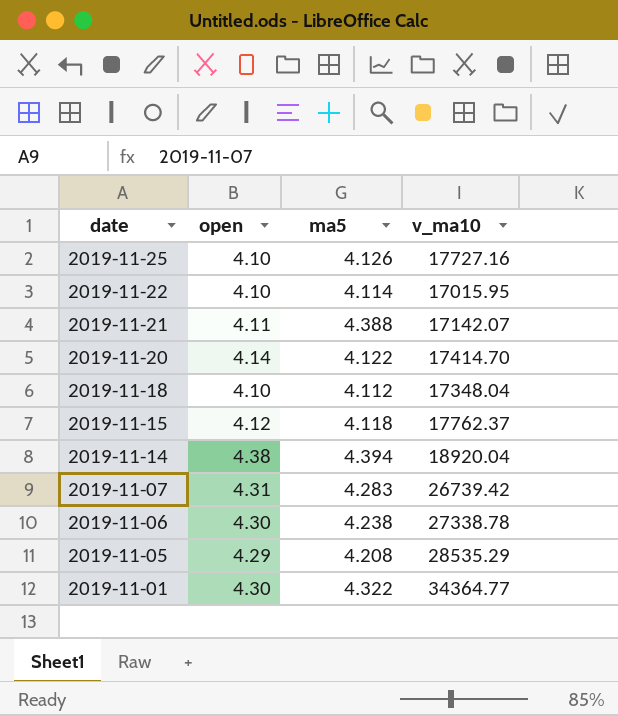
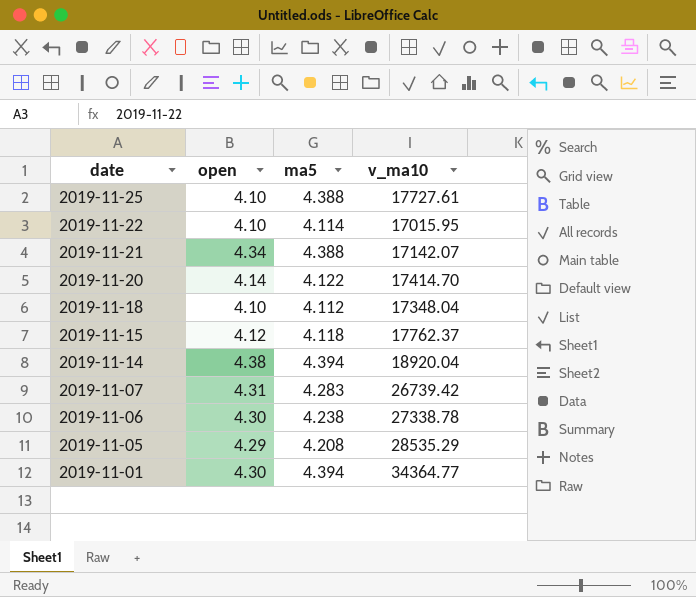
2019-11-25 | ma5: 4.126 -> 4.388
2019-11-25 | v_ma10: 17727.16 -> 17727.61
2019-11-21 | open: 4.11 -> 4.34
2019-11-01 | ma5: 4.322 -> 4.394

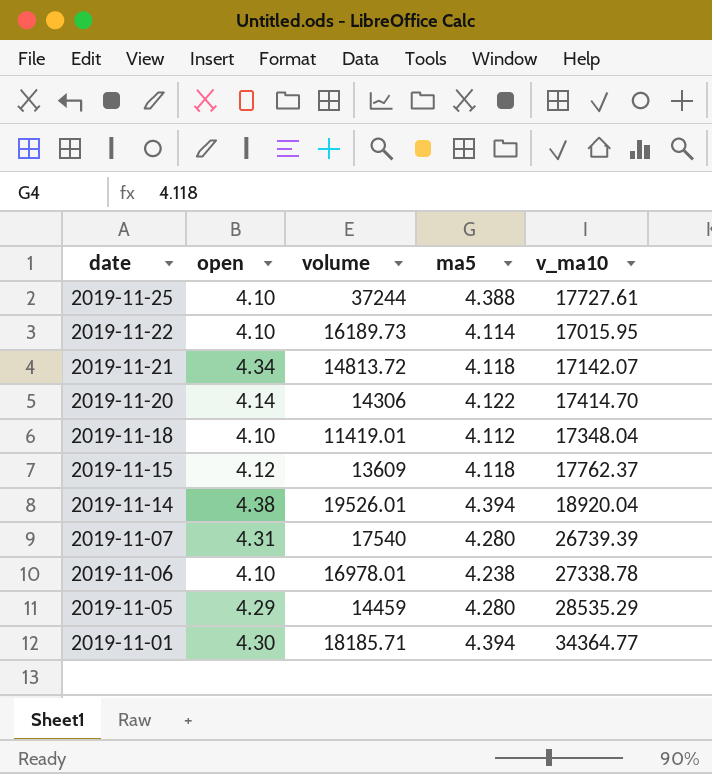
column volume | position: none -> 3
2019-11-21 | ma5: 4.388 -> 4.118
2019-11-07 | ma5: 4.283 -> 4.280
2019-11-07 | v_ma10: 26739.42 -> 26739.39
2019-11-06 | open: 4.30 -> 4.10
2019-11-05 | ma5: 4.208 -> 4.280

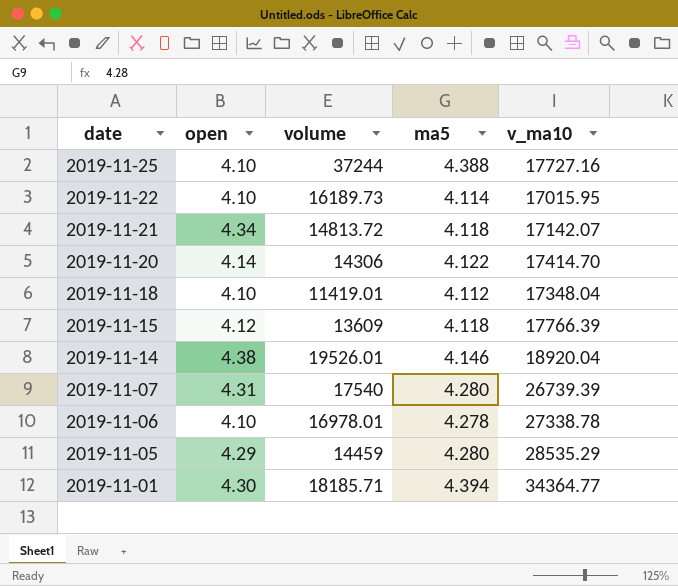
2019-11-25 | v_ma10: 17727.61 -> 17727.16
2019-11-15 | v_ma10: 17762.37 -> 17766.39
2019-11-14 | ma5: 4.394 -> 4.146
2019-11-06 | ma5: 4.238 -> 4.278

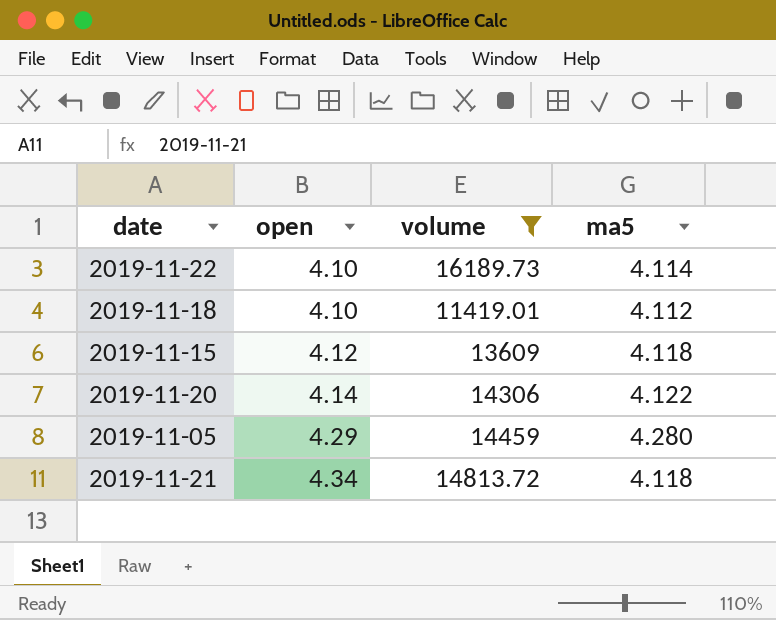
filter: none -> volume <= 16189.73
row order: date descending -> open ascending
column v_ma10 | position: 5 -> none

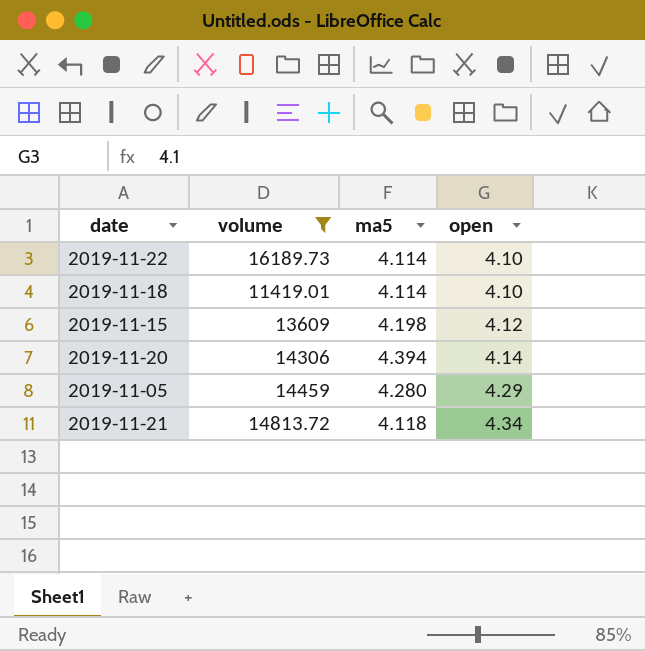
column open | position: 2 -> 4
2019-11-18 | ma5: 4.112 -> 4.114
2019-11-15 | ma5: 4.118 -> 4.198
2019-11-20 | ma5: 4.122 -> 4.394

